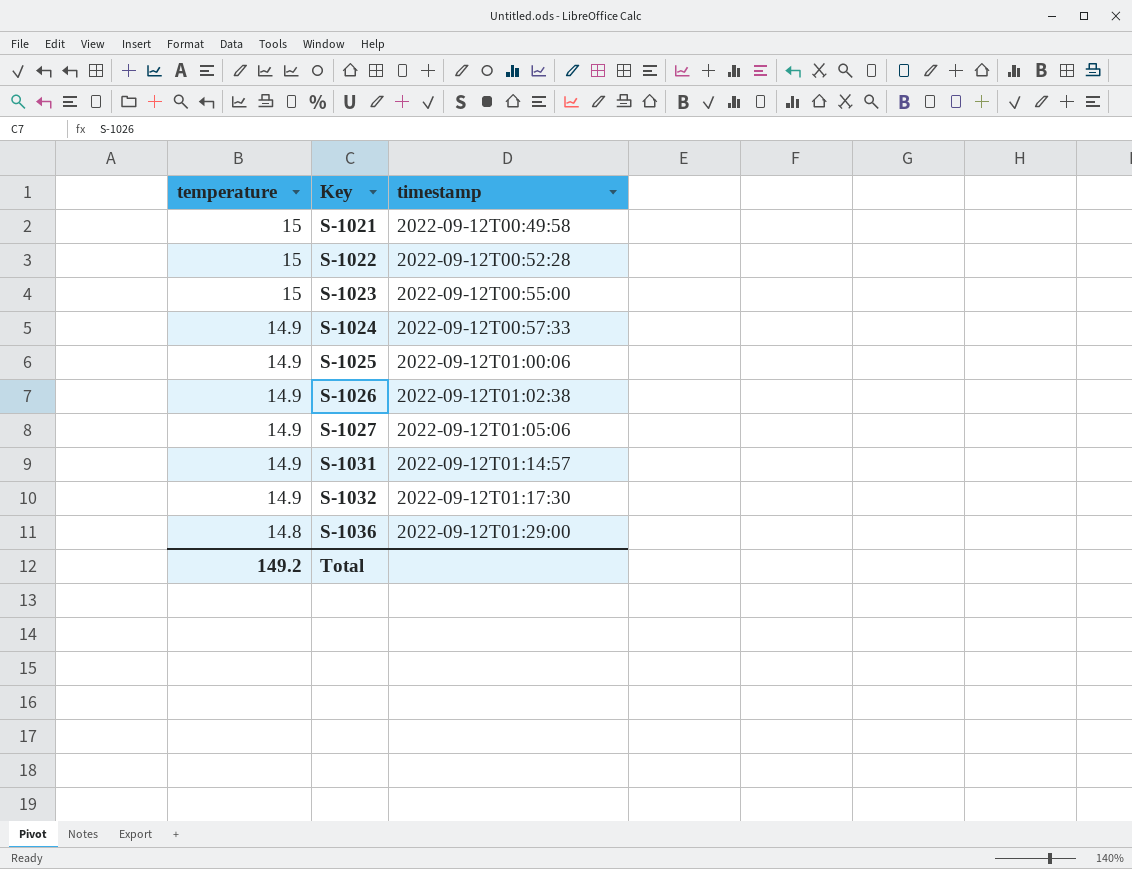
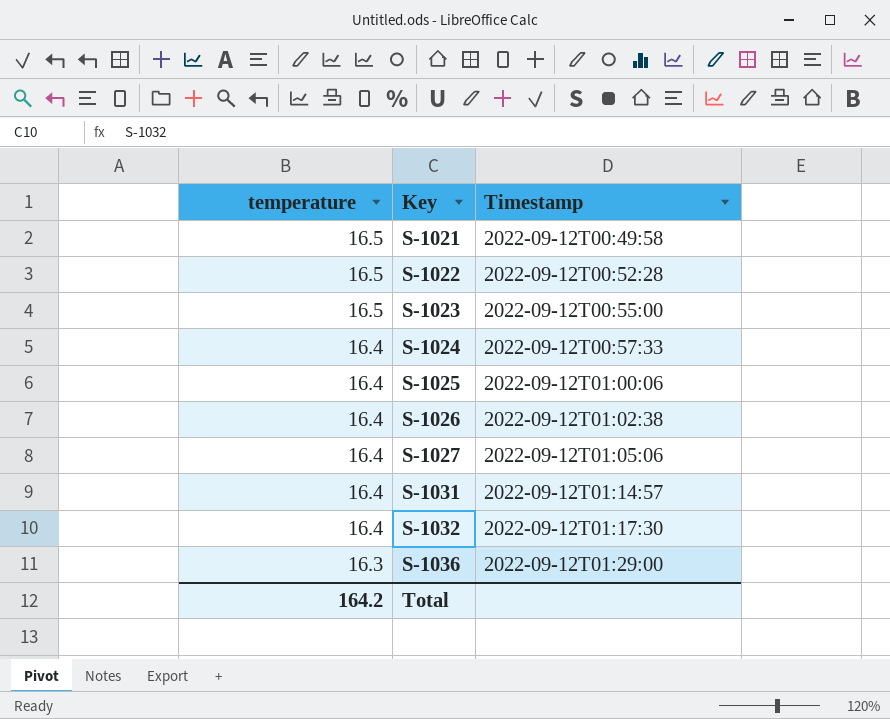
column name: timestamp -> Timestamp
S-1021 | temperature: 15 -> 16.5
S-1022 | temperature: 15 -> 16.5
S-1023 | temperature: 15 -> 16.5
S-1024 | temperature: 14.9 -> 16.4
S-1025 | temperature: 14.9 -> 16.4
S-1026 | temperature: 14.9 -> 16.4
S-1027 | temperature: 14.9 -> 16.4
S-1031 | temperature: 14.9 -> 16.4
S-1032 | temperature: 14.9 -> 16.4
S-1036 | temperature: 14.8 -> 16.3
Total | temperature: 149.2 -> 164.2

